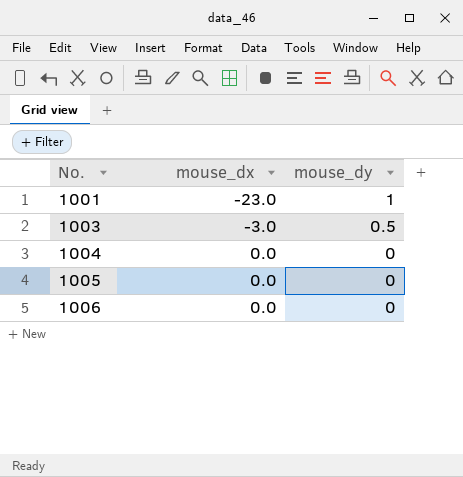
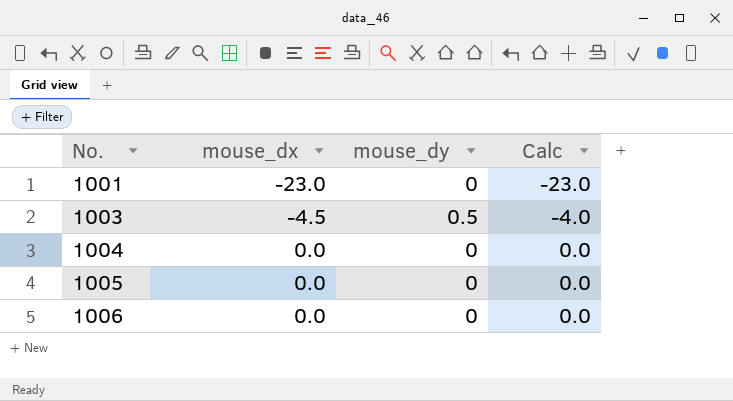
column Calc | formula: none -> [mouse_dx] + [mouse_dy]
1001 | mouse_dy: 1 -> 0
1003 | mouse_dx: -3.0 -> -4.5

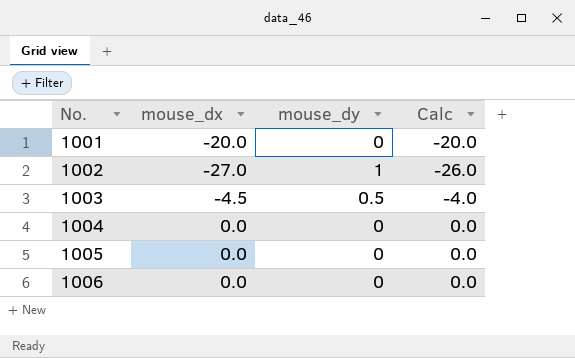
1001 | mouse_dx: -23.0 -> -20.0
1001 | Calc: -23.0 -> -20.0
row 1002: none -> -27.0 | 1 | -26.0

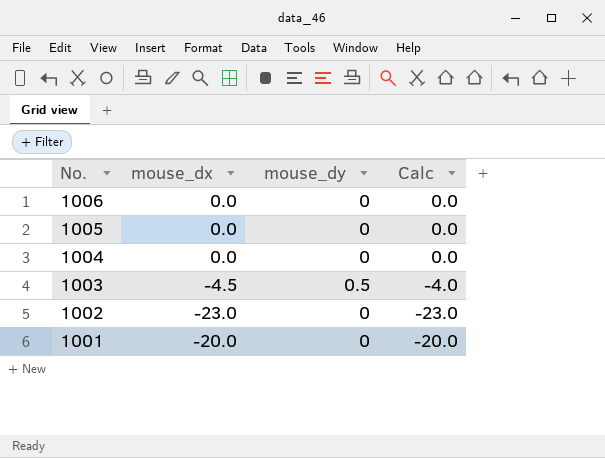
row order: No. ascending -> No. descending
1002 | mouse_dx: -27.0 -> -23.0
1002 | mouse_dy: 1 -> 0
1002 | Calc: -26.0 -> -23.0

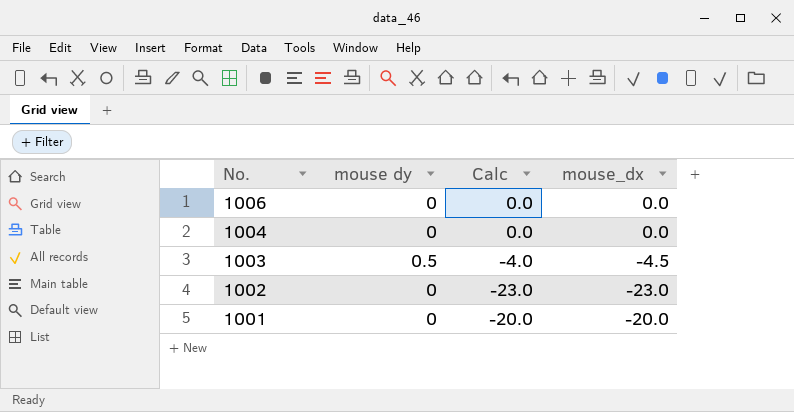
column name: mouse_dy -> mouse dy
column mouse_dx | position: 2 -> 4
row 1005: 0.0 | 0 | 0.0 -> none

